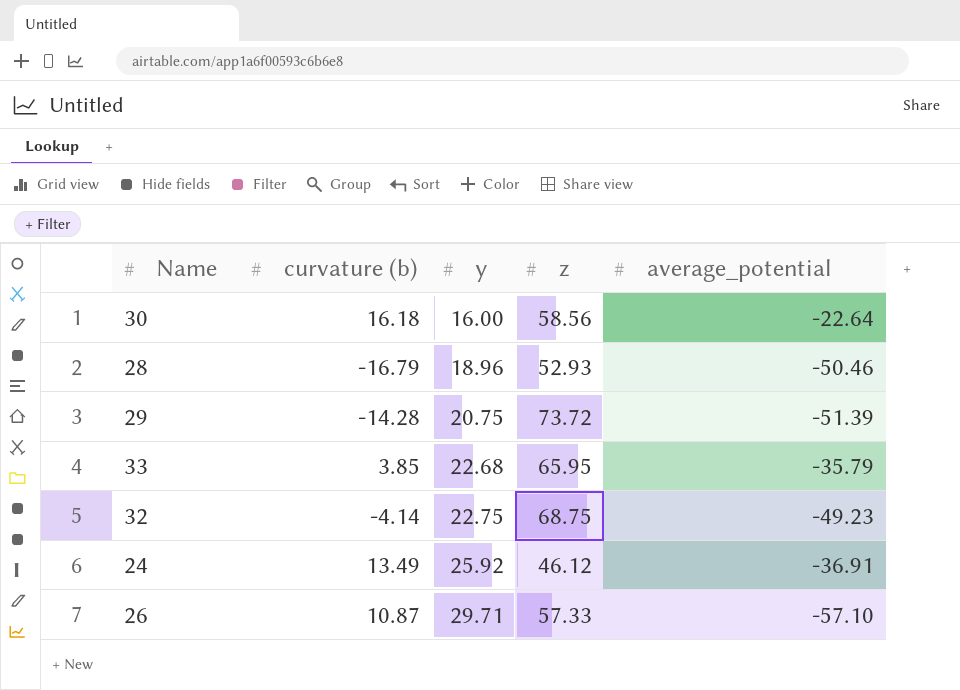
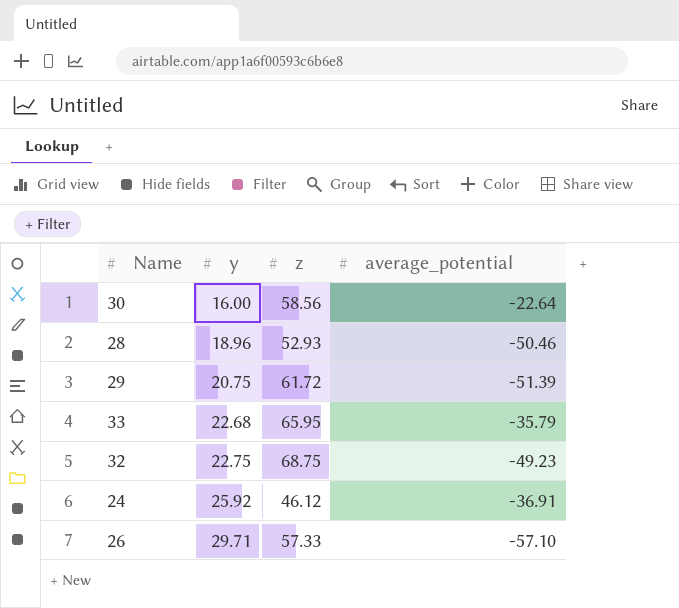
column curvature (b) | position: 2 -> none
29 | z: 73.72 -> 61.72

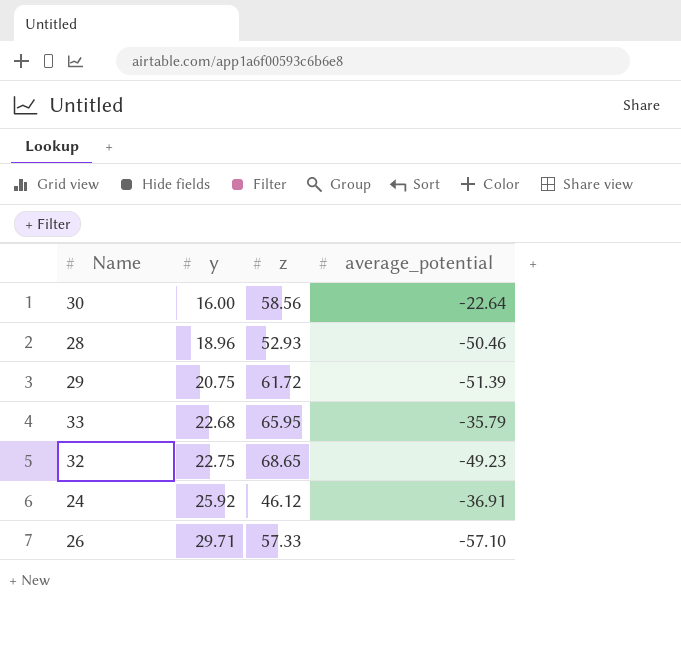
32 | z: 68.75 -> 68.65

